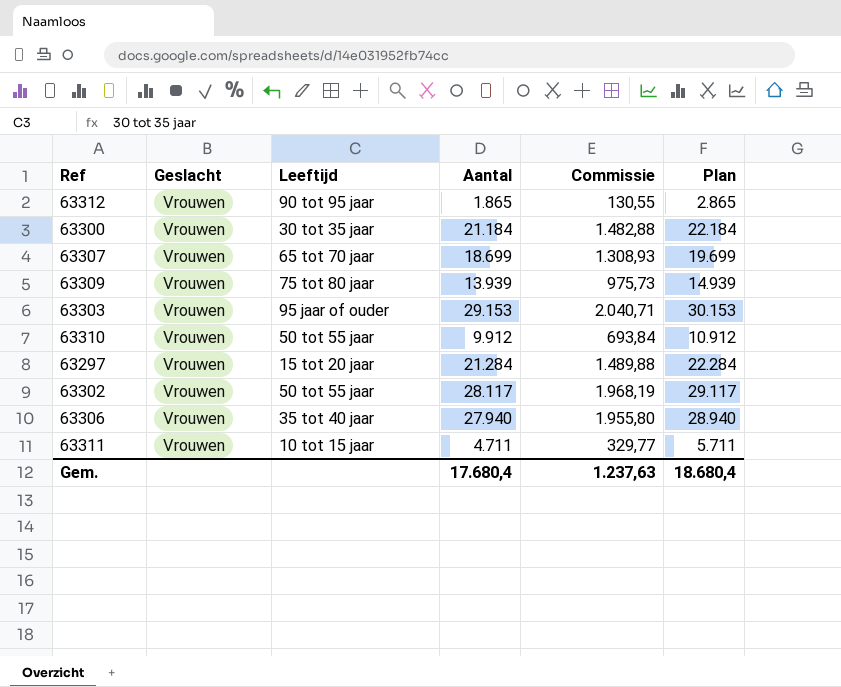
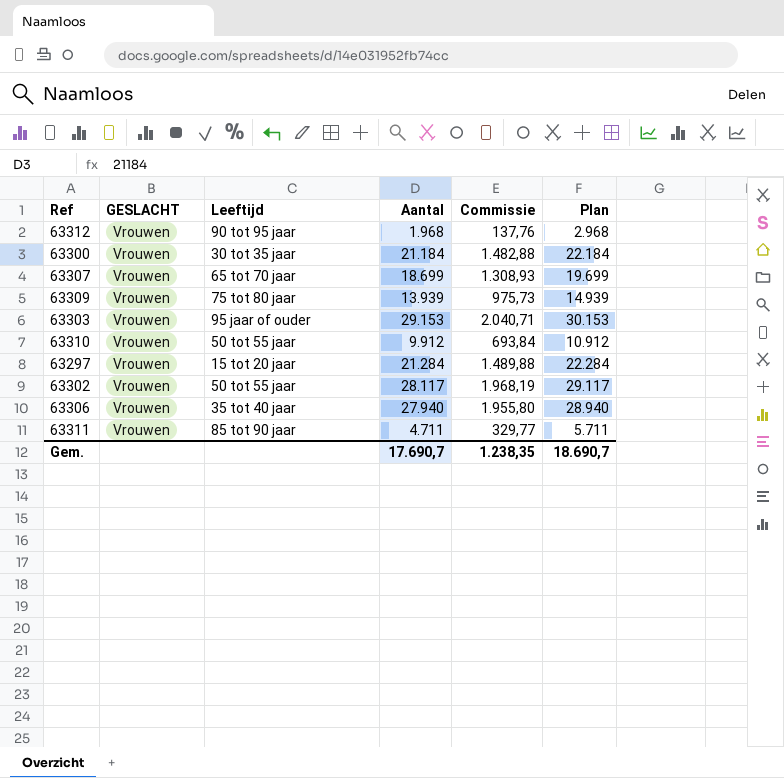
column name: Geslacht -> GESLACHT
63312 | Aantal: 1.865 -> 1.968
63312 | Commissie: 130,55 -> 137,76
63312 | Plan: 2.865 -> 2.968
63311 | Leeftijd: 10 tot 15 jaar -> 85 tot 90 jaar
Gem. | Aantal: 17.680,4 -> 17.690,7
Gem. | Commissie: 1.237,63 -> 1.238,35
Gem. | Plan: 18.680,4 -> 18.690,7

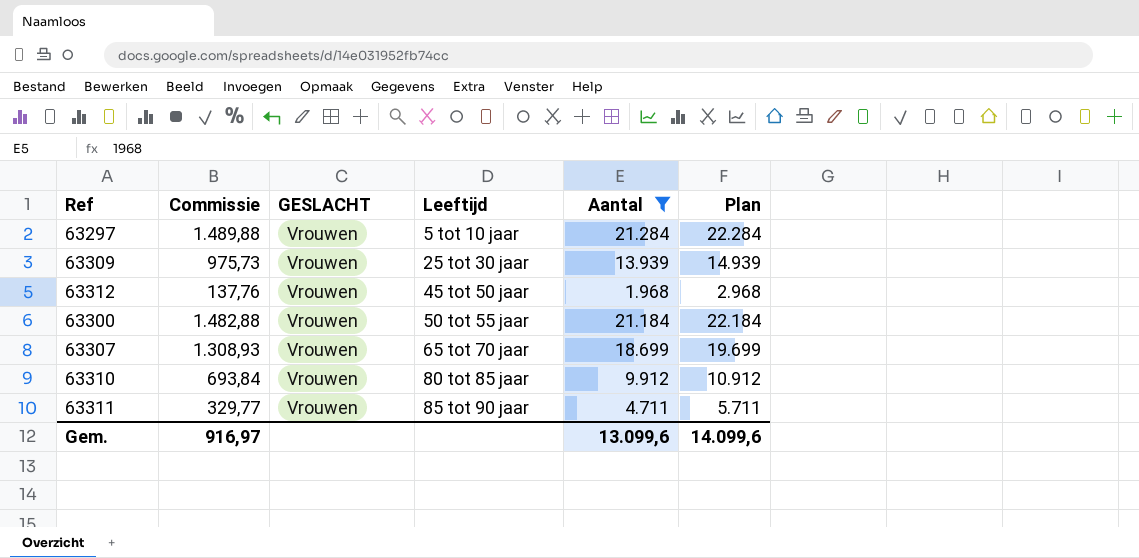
filter: none -> Aantal <= 21.284
row order: none -> Leeftijd ascending
column Commissie | position: 5 -> 2
63297 | Leeftijd: 15 tot 20 jaar -> 5 tot 10 jaar
63309 | Leeftijd: 75 tot 80 jaar -> 25 tot 30 jaar
63312 | Leeftijd: 90 tot 95 jaar -> 45 tot 50 jaar
63300 | Leeftijd: 30 tot 35 jaar -> 50 tot 55 jaar
63310 | Leeftijd: 50 tot 55 jaar -> 80 tot 85 jaar
Gem. | Commissie: 1.238,35 -> 916,97
Gem. | Aantal: 17.690,7 -> 13.099,6
Gem. | Plan: 18.690,7 -> 14.099,6

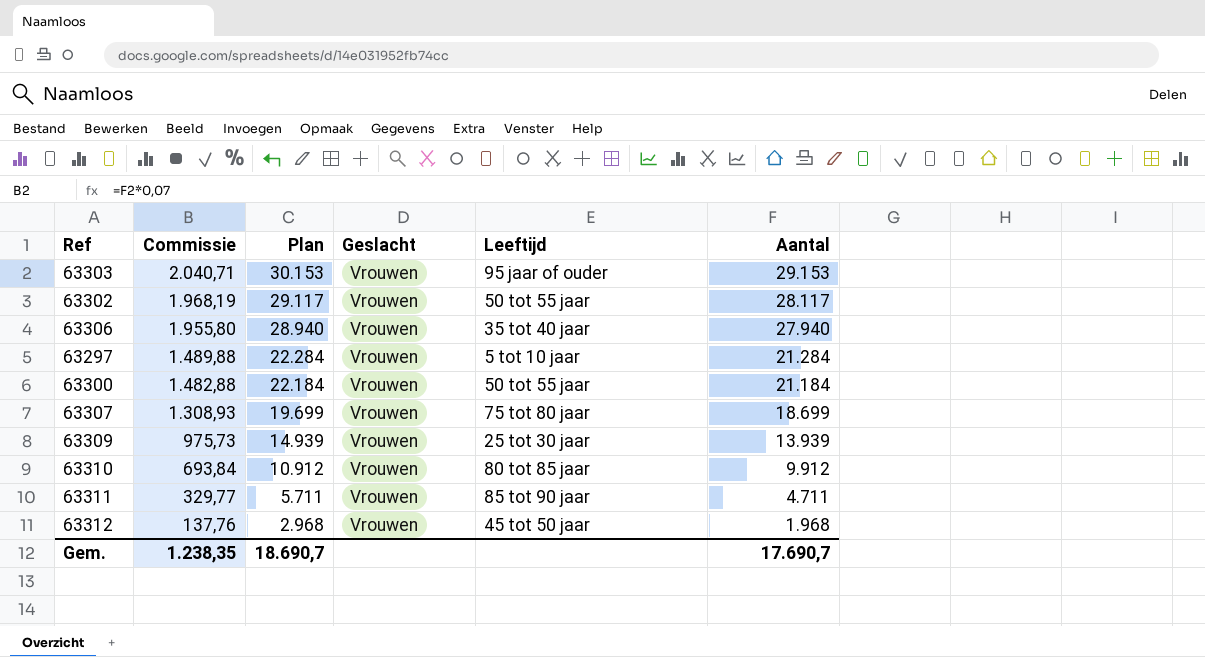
filter: Aantal <= 21.284 -> none
row order: Leeftijd ascending -> Commissie descending
column Plan | position: 6 -> 3
column name: GESLACHT -> Geslacht
63307 | Leeftijd: 65 tot 70 jaar -> 75 tot 80 jaar
Gem. | Commissie: 916,97 -> 1.238,35
Gem. | Plan: 14.099,6 -> 18.690,7
Gem. | Aantal: 13.099,6 -> 17.690,7

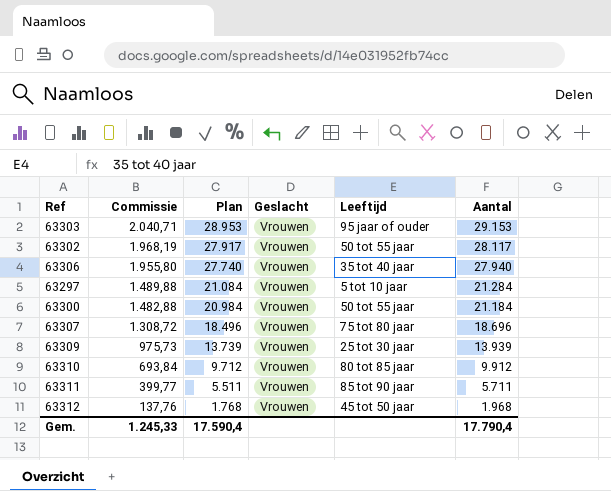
column Plan | formula: [Aantal] + 1000 -> [Aantal] - 200
63307 | Commissie: 1.308,93 -> 1.308,72
63307 | Aantal: 18.699 -> 18.696
63311 | Commissie: 329,77 -> 399,77
63311 | Aantal: 4.711 -> 5.711
Gem. | Commissie: 1.238,35 -> 1.245,33
Gem. | Plan: 18.690,7 -> 17.590,4
Gem. | Aantal: 17.690,7 -> 17.790,4

